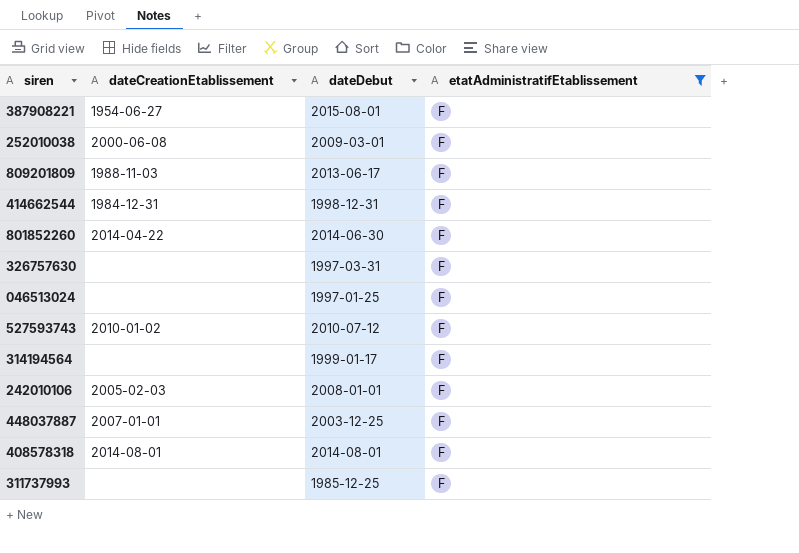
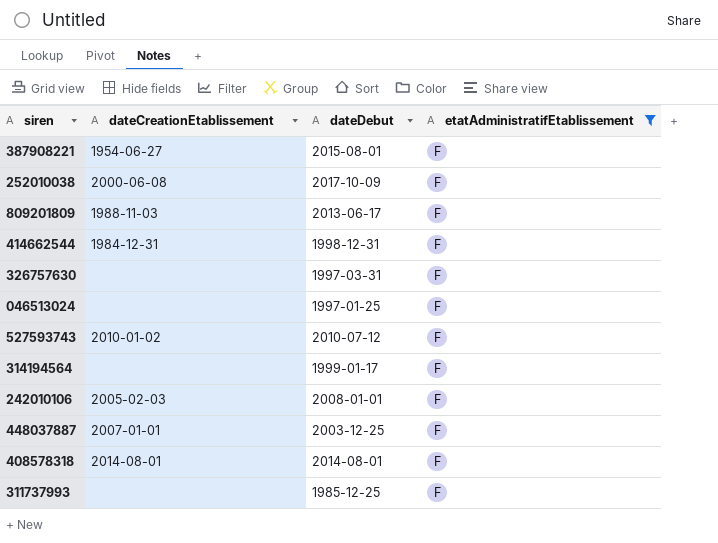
row 801852260: 2014-04-22 | 2014-06-30 | F -> none
252010038 | dateDebut: 2009-03-01 -> 2017-10-09

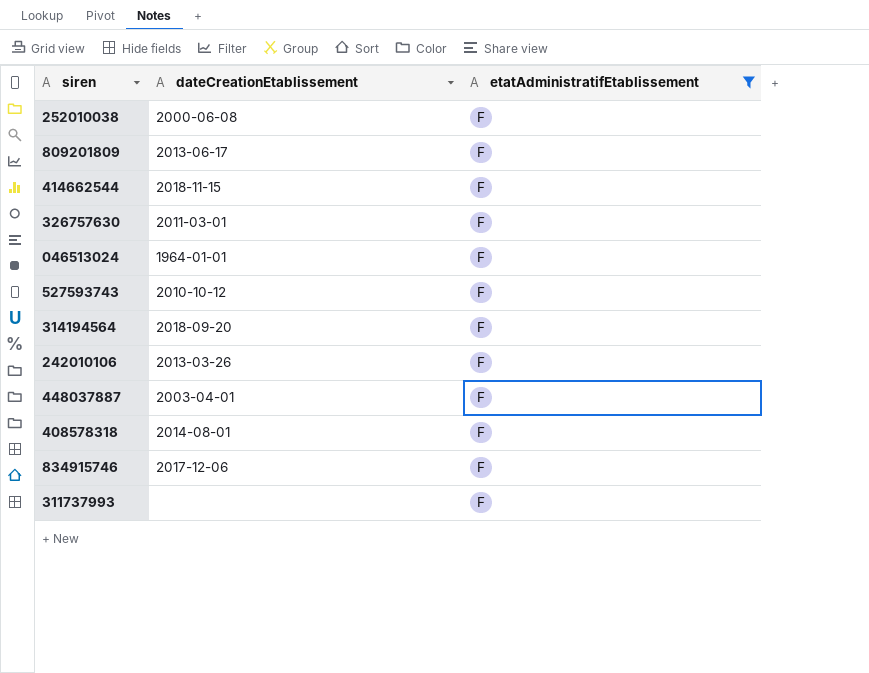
column dateDebut | position: 3 -> none
row 387908221: 1954-06-27 | 2015-08-01 | F -> none
809201809 | dateCreationEtablissement: 1988-11-03 -> 2013-06-17
414662544 | dateCreationEtablissement: 1984-12-31 -> 2018-11-15
326757630 | dateCreationEtablissement: none -> 2011-03-01
046513024 | dateCreationEtablissement: none -> 1964-01-01
527593743 | dateCreationEtablissement: 2010-01-02 -> 2010-10-12
314194564 | dateCreationEtablissement: none -> 2018-09-20
242010106 | dateCreationEtablissement: 2005-02-03 -> 2013-03-26
448037887 | dateCreationEtablissement: 2007-01-01 -> 2003-04-01
row 834915746: none -> 2017-12-06 | F

